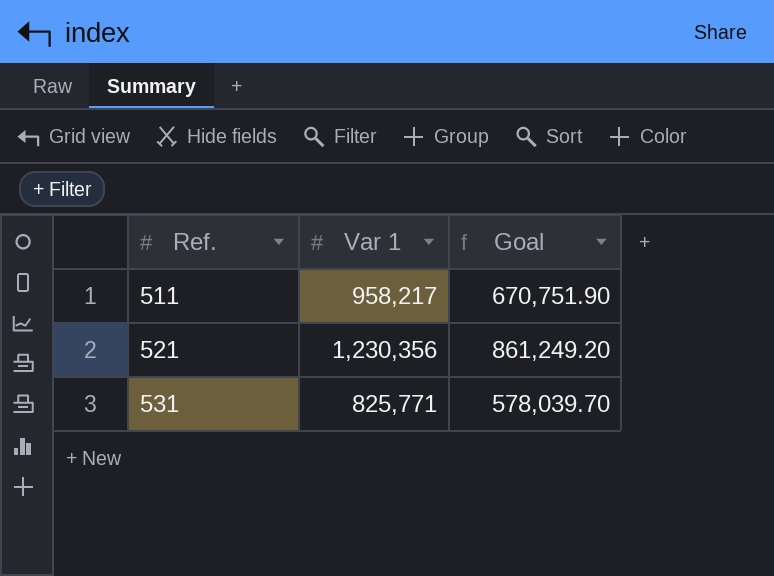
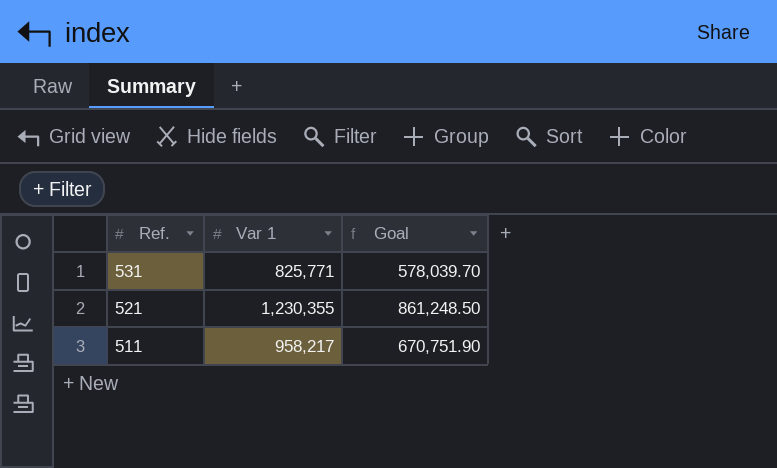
row order: Ref. ascending -> Ref. descending
521 | Var 1: 1,230,356 -> 1,230,355
521 | Goal: 861,249.20 -> 861,248.50

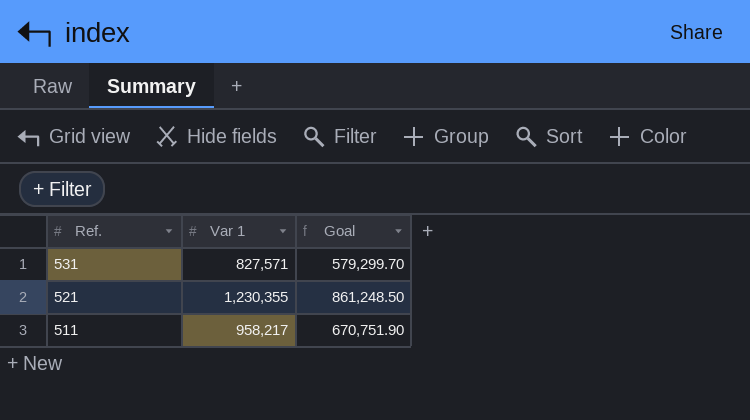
531 | Var 1: 825,771 -> 827,571
531 | Goal: 578,039.70 -> 579,299.70

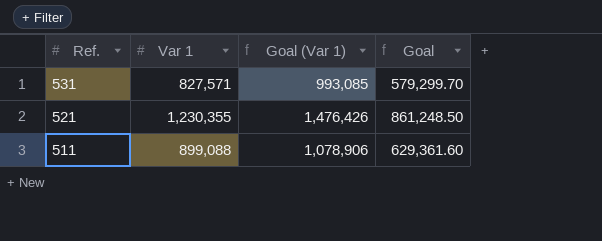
column Goal (Var 1) | formula: none -> [Var 1] * 1.2
511 | Var 1: 958,217 -> 899,088
511 | Goal: 670,751.90 -> 629,361.60

